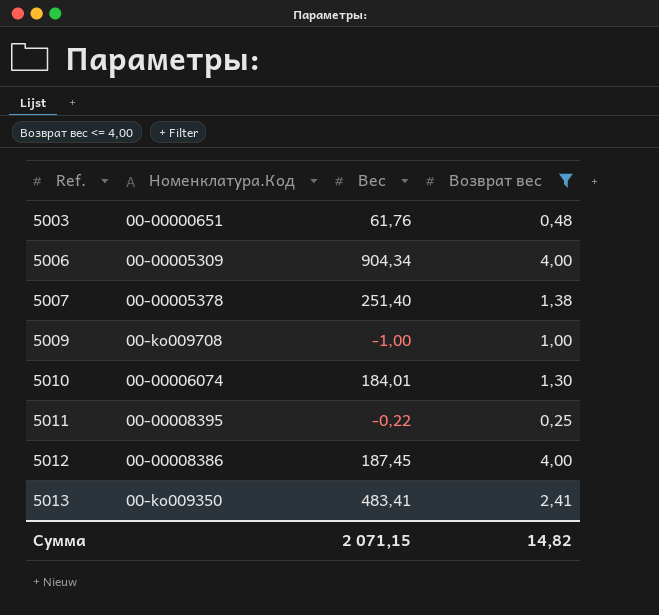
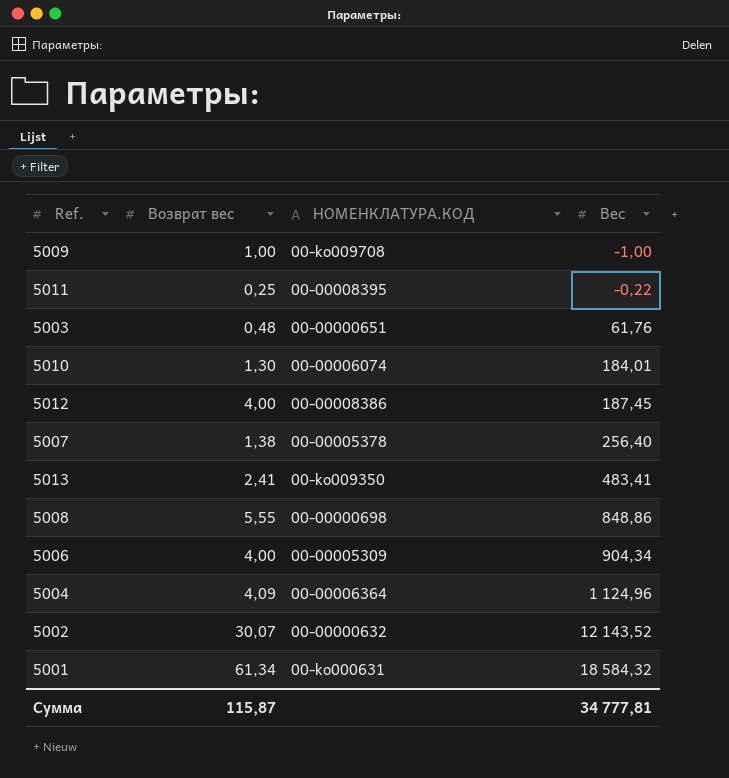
filter: Возврат вес <= 4,00 -> none
row order: Ref. ascending -> Вес ascending
column Возврат вес | position: 4 -> 2
column name: Номенклатура.Код -> НОМЕНКЛАТУРА.КОД
5007 | Вес: 251,40 -> 256,40
Сумма | Возврат вес: 14,82 -> 115,87
Сумма | Вес: 2 071,15 -> 34 777,81

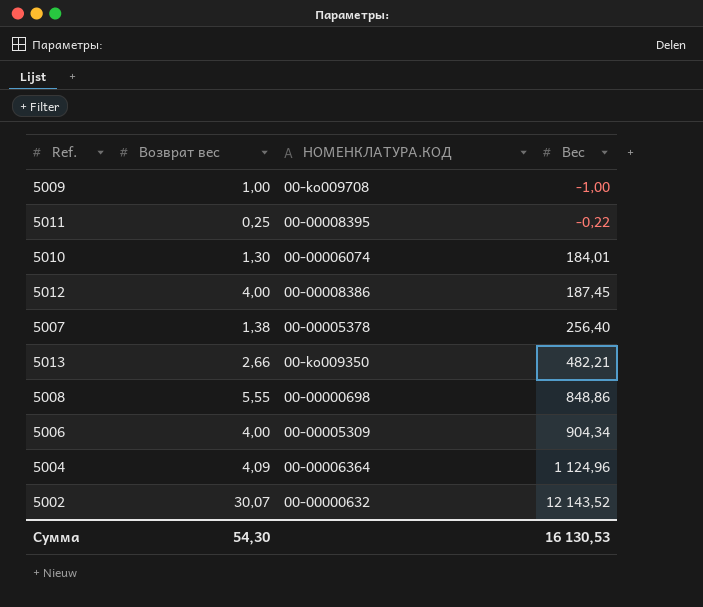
row 5003: 0,48 | 00-00000651 | 61,76 -> none
row 5001: 61,34 | 00-ko000631 | 18 584,32 -> none
5013 | Возврат вес: 2,41 -> 2,66
5013 | Вес: 483,41 -> 482,21
Сумма | Возврат вес: 115,87 -> 54,30
Сумма | Вес: 34 777,81 -> 16 130,53

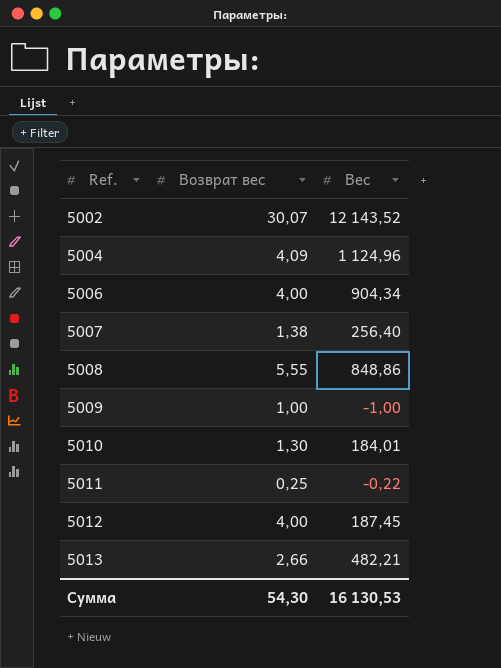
row order: Вес ascending -> Ref. ascending
column НОМЕНКЛАТУРА.КОД | position: 3 -> none

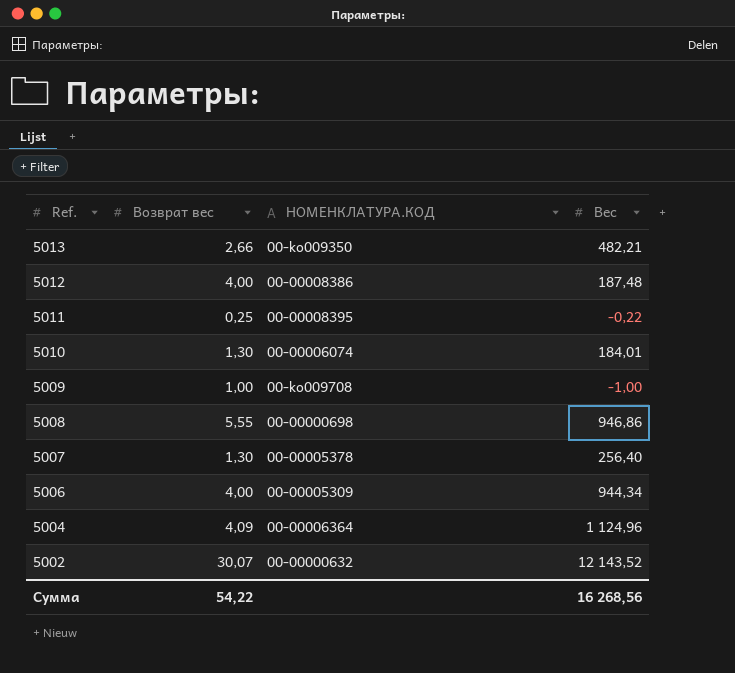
row order: Ref. ascending -> Ref. descending
column НОМЕНКЛАТУРА.КОД | position: none -> 3
5012 | Вес: 187,45 -> 187,48
5008 | Вес: 848,86 -> 946,86
5007 | Возврат вес: 1,38 -> 1,30
5006 | Вес: 904,34 -> 944,34
Сумма | Возврат вес: 54,30 -> 54,22
Сумма | Вес: 16 130,53 -> 16 268,56

